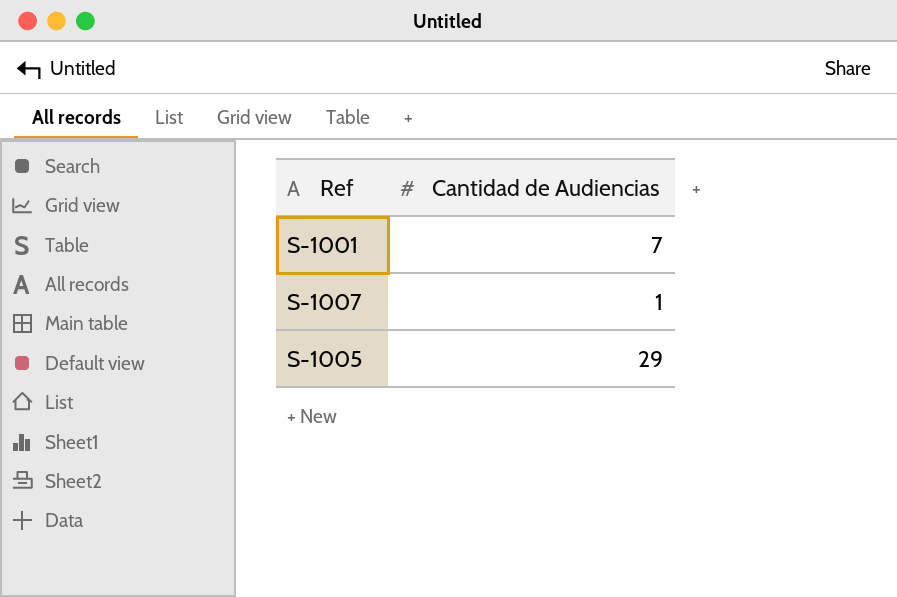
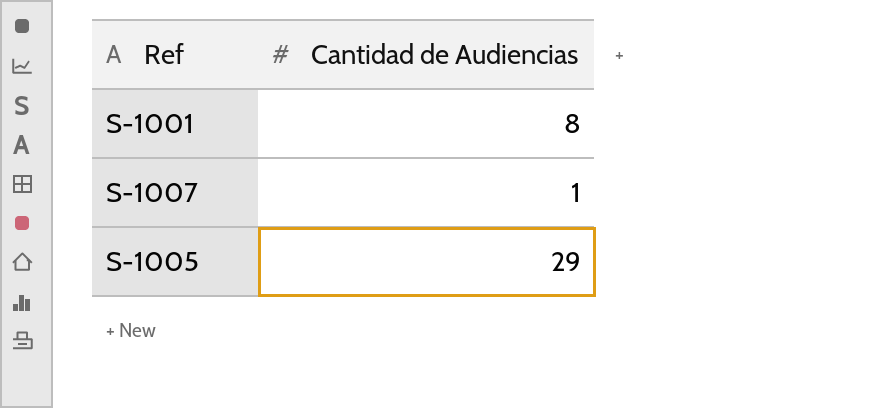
S-1001 | Cantidad de Audiencias: 7 -> 8

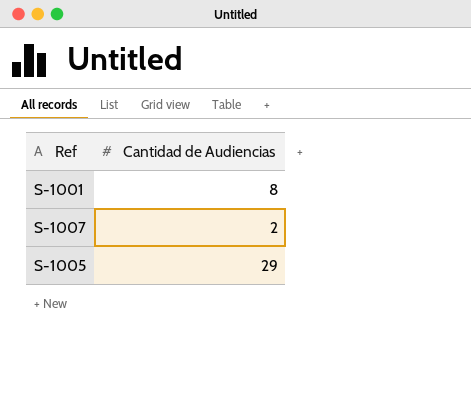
S-1007 | Cantidad de Audiencias: 1 -> 2

